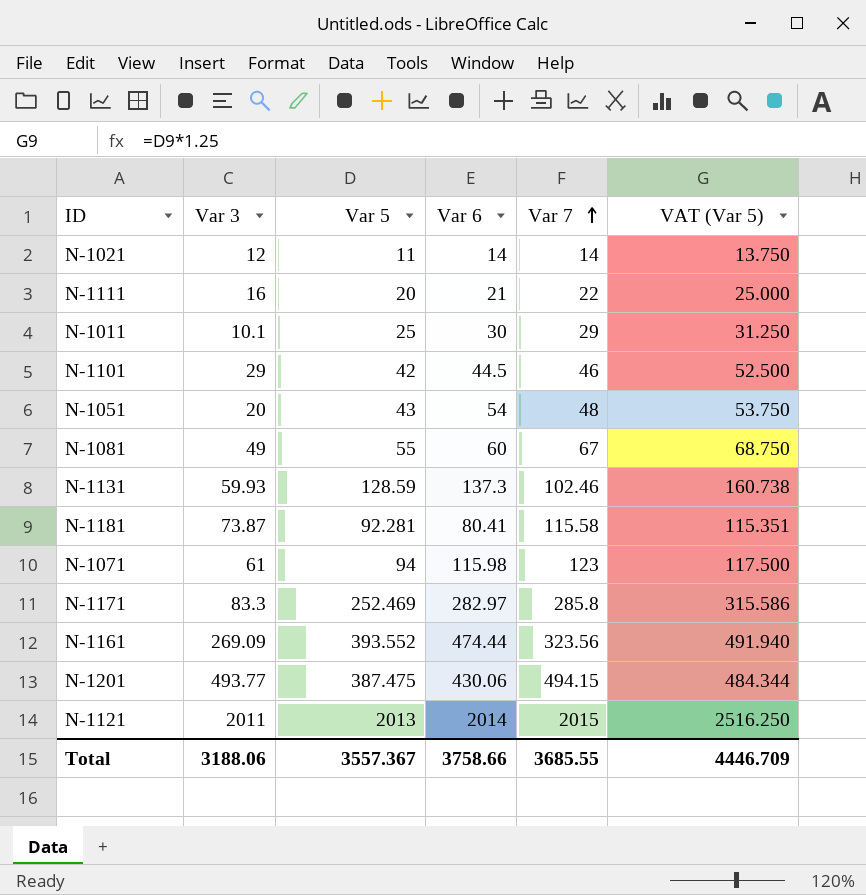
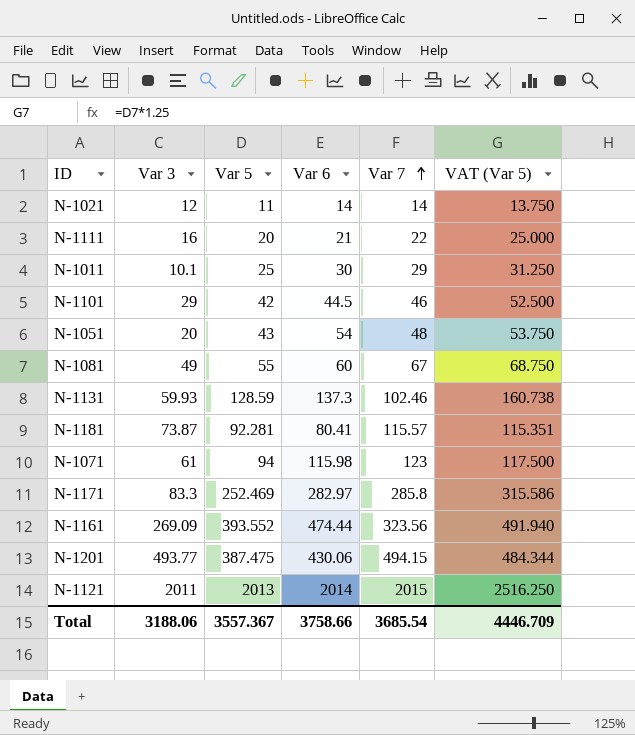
N-1181 | Var 7: 115.58 -> 115.57
Total | Var 7: 3685.55 -> 3685.54

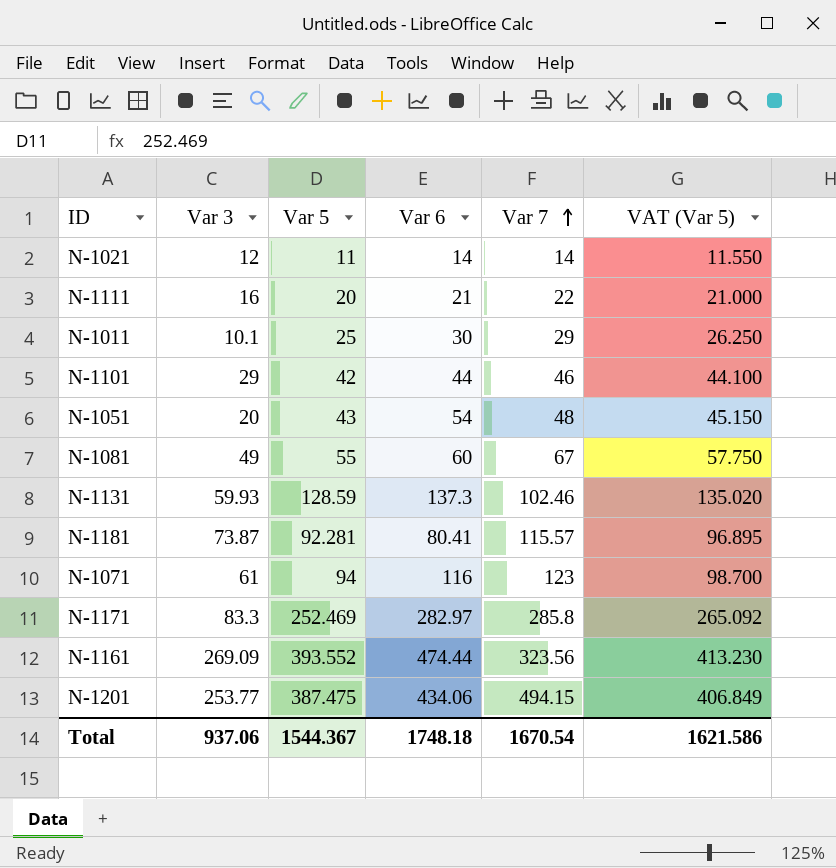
column VAT (Var 5) | formula: [Var 5] * 1.25 -> [Var 5] * 1.05
row N-1121: 2011 | 2013 | 2014 | 2015 | 2516.250 -> none
N-1101 | Var 6: 44.5 -> 44
N-1071 | Var 6: 115.98 -> 116
N-1201 | Var 3: 493.77 -> 253.77
N-1201 | Var 6: 430.06 -> 434.06
Total | Var 3: 3188.06 -> 937.06
Total | Var 5: 3557.367 -> 1544.367
Total | Var 6: 3758.66 -> 1748.18
Total | Var 7: 3685.54 -> 1670.54
Total | VAT (Var 5): 4446.709 -> 1621.586

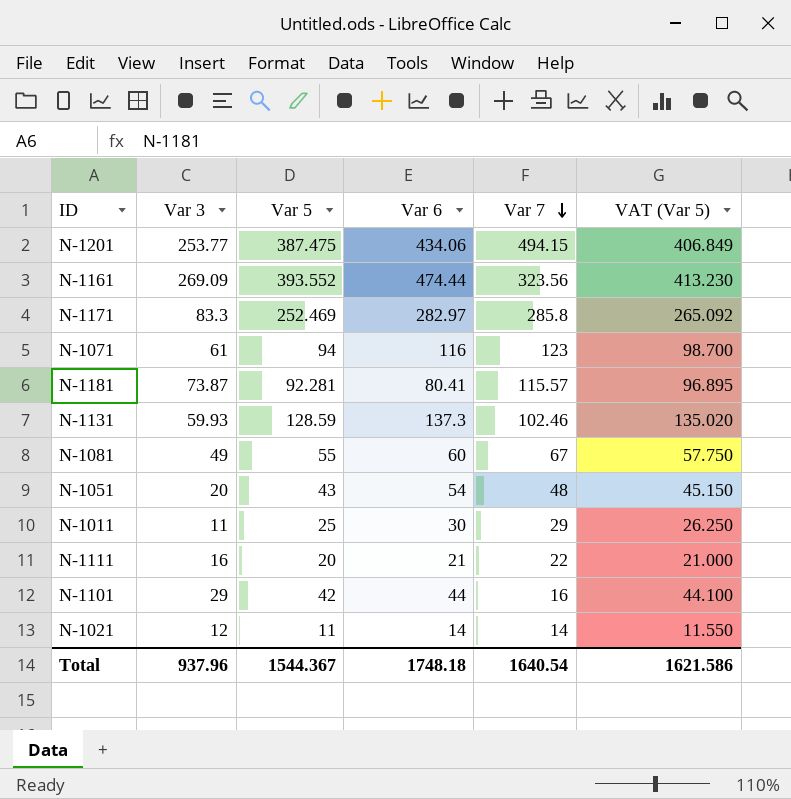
row order: Var 7 ascending -> Var 7 descending
N-1011 | Var 3: 10.1 -> 11
N-1101 | Var 7: 46 -> 16
Total | Var 3: 937.06 -> 937.96
Total | Var 7: 1670.54 -> 1640.54

